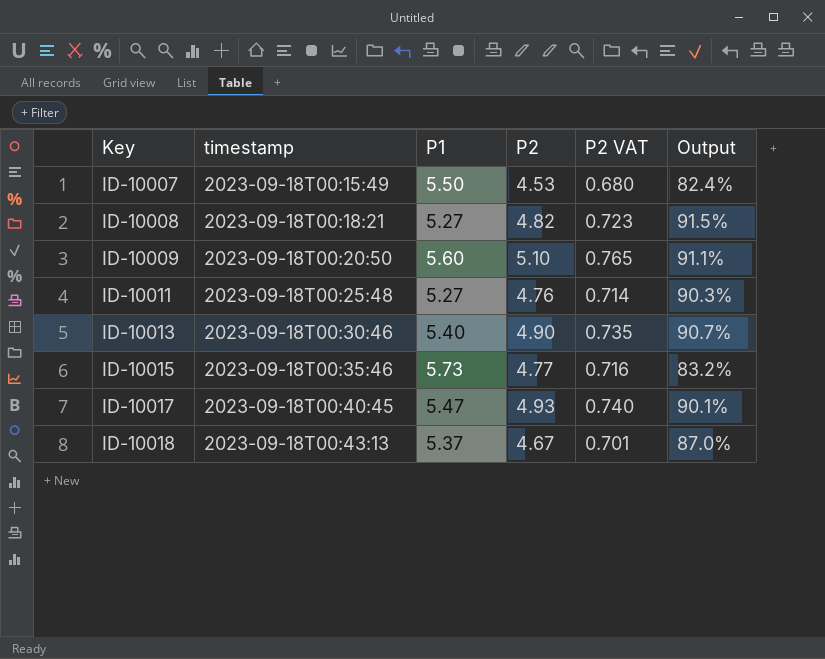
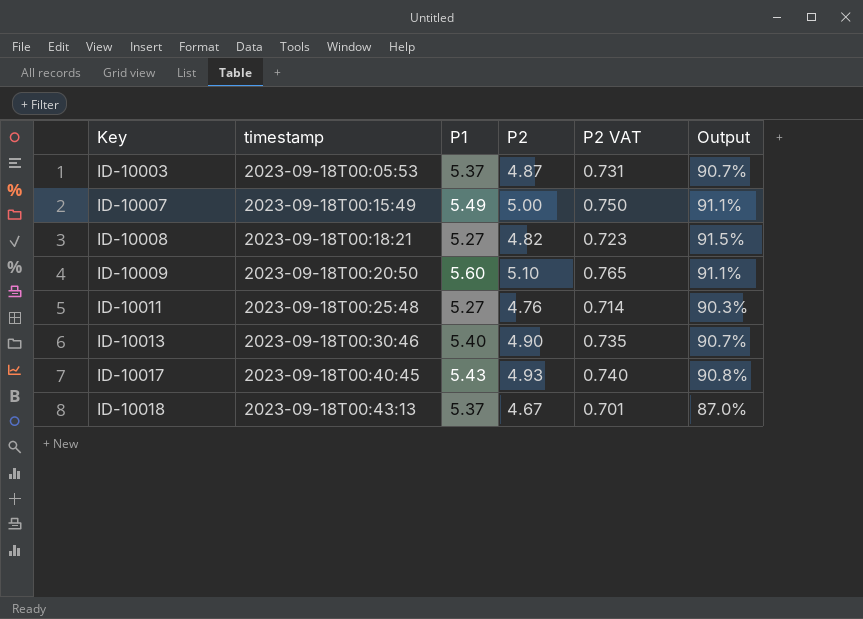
row ID-10015: 2023-09-18T00:35:46 | 5.73 | 4.77 | 0.716 | 83.2% -> none
row ID-10003: none -> 2023-09-18T00:05:53 | 5.37 | 4.87 | 0.731 | 90.7%
ID-10007 | P1: 5.50 -> 5.49
ID-10007 | P2: 4.53 -> 5.00
ID-10007 | P2 VAT: 0.680 -> 0.750
ID-10007 | Output: 82.4% -> 91.1%
ID-10017 | P1: 5.47 -> 5.43
ID-10017 | Output: 90.1% -> 90.8%

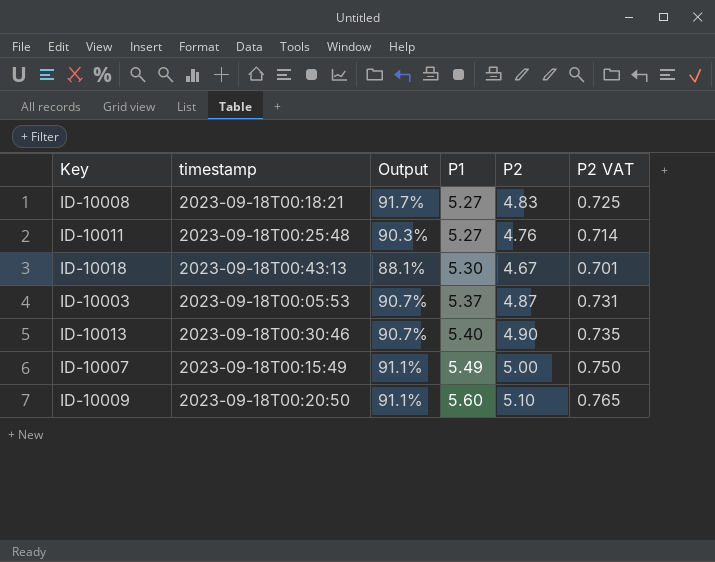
row order: Key ascending -> P1 ascending
column Output | position: 6 -> 3
row ID-10017: 2023-09-18T00:40:45 | 5.43 | 4.93 | 0.740 | 90.8% -> none
ID-10008 | Output: 91.5% -> 91.7%
ID-10008 | P2: 4.82 -> 4.83
ID-10008 | P2 VAT: 0.723 -> 0.725
ID-10018 | Output: 87.0% -> 88.1%
ID-10018 | P1: 5.37 -> 5.30

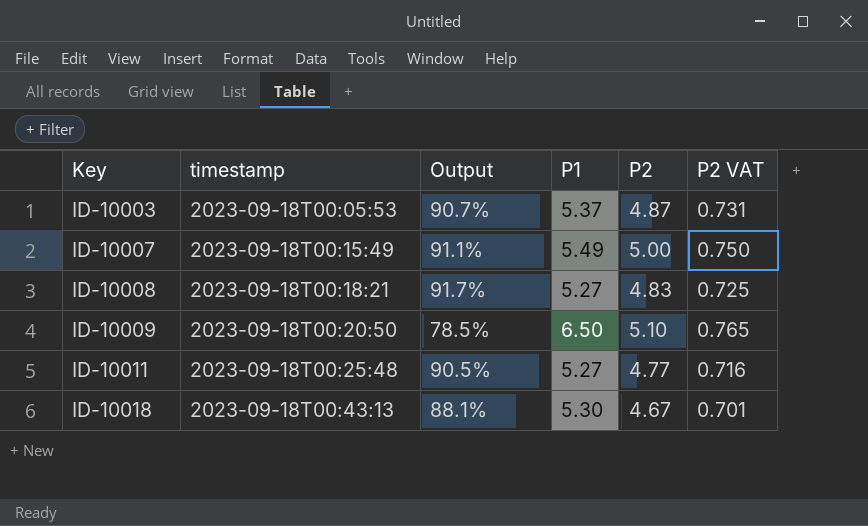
row order: P1 ascending -> Key ascending
row ID-10013: 2023-09-18T00:30:46 | 90.7% | 5.40 | 4.90 | 0.735 -> none
ID-10009 | Output: 91.1% -> 78.5%
ID-10009 | P1: 5.60 -> 6.50
ID-10011 | Output: 90.3% -> 90.5%
ID-10011 | P2: 4.76 -> 4.77
ID-10011 | P2 VAT: 0.714 -> 0.716

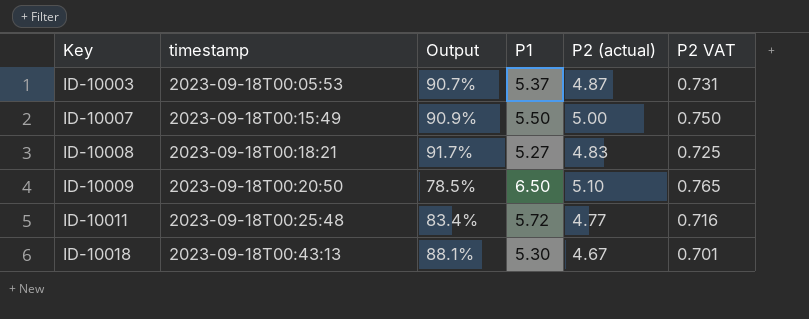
column name: P2 -> P2 (actual)
ID-10007 | Output: 91.1% -> 90.9%
ID-10007 | P1: 5.49 -> 5.50
ID-10011 | Output: 90.5% -> 83.4%
ID-10011 | P1: 5.27 -> 5.72

